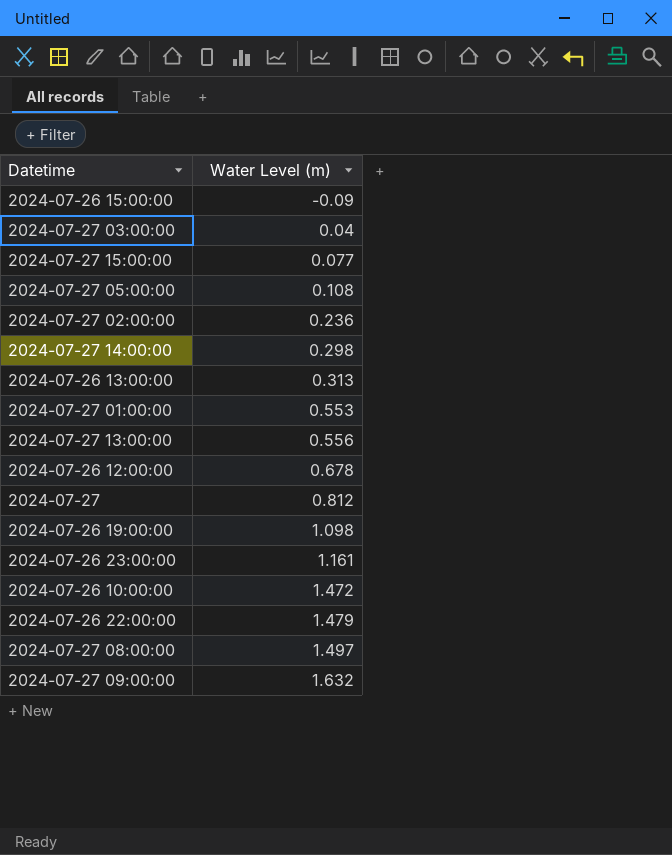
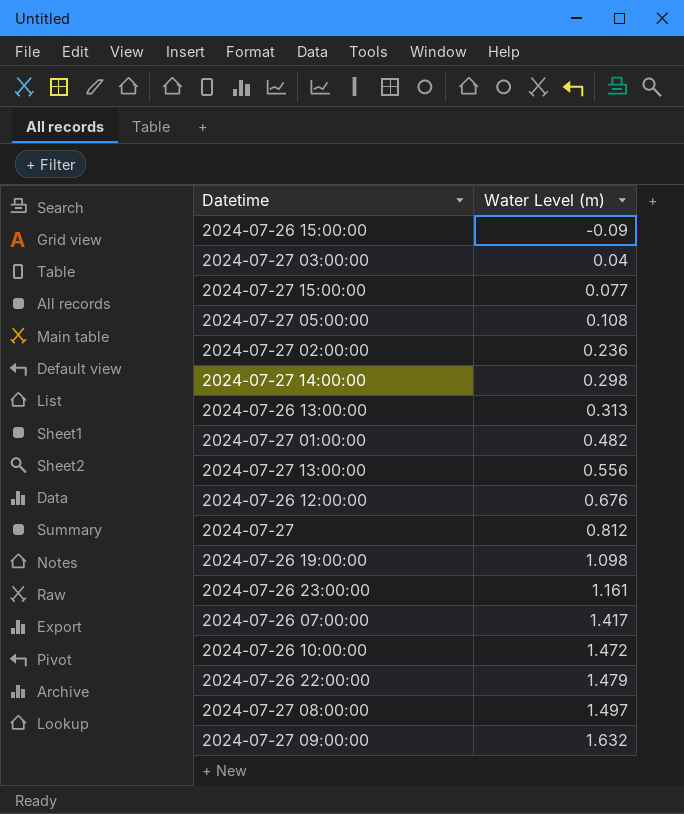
2024-07-27 01:00:00 | Water Level (m): 0.553 -> 0.482
2024-07-26 12:00:00 | Water Level (m): 0.678 -> 0.676
row 2024-07-26 07:00:00: none -> 1.417

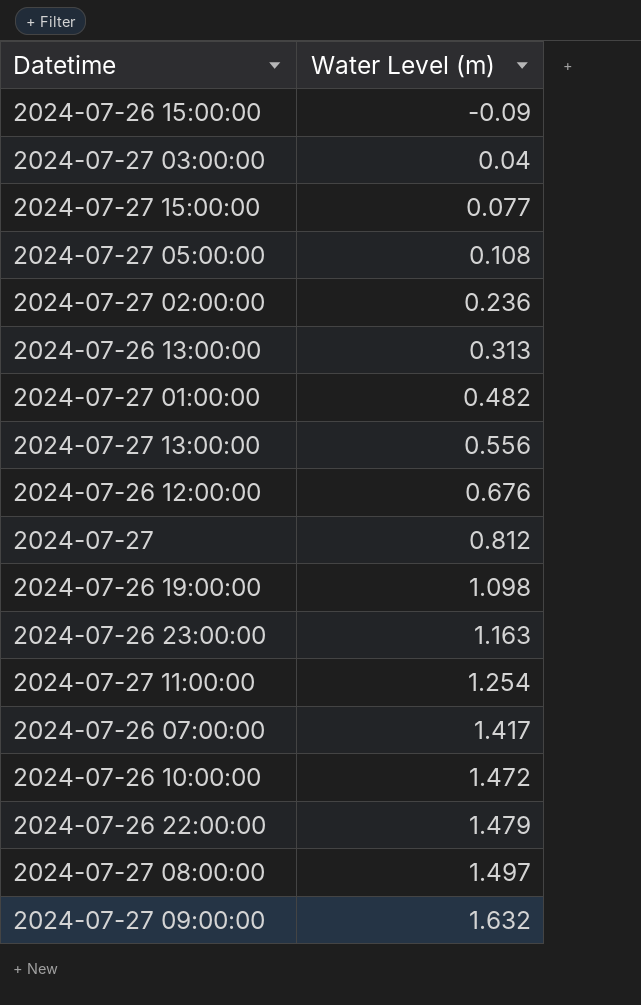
row 2024-07-27 14:00:00: 0.298 -> none
2024-07-26 23:00:00 | Water Level (m): 1.161 -> 1.163
row 2024-07-27 11:00:00: none -> 1.254

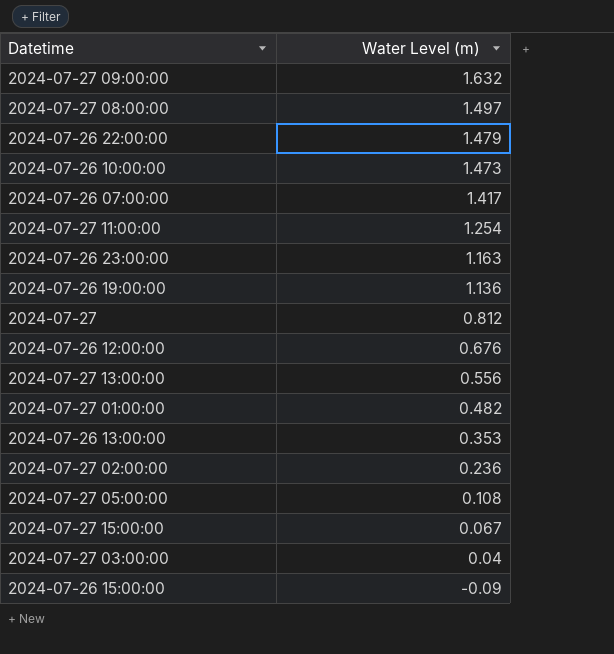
row order: Water Level (m) ascending -> Water Level (m) descending
2024-07-26 10:00:00 | Water Level (m): 1.472 -> 1.473
2024-07-26 19:00:00 | Water Level (m): 1.098 -> 1.136
2024-07-26 13:00:00 | Water Level (m): 0.313 -> 0.353
2024-07-27 15:00:00 | Water Level (m): 0.077 -> 0.067

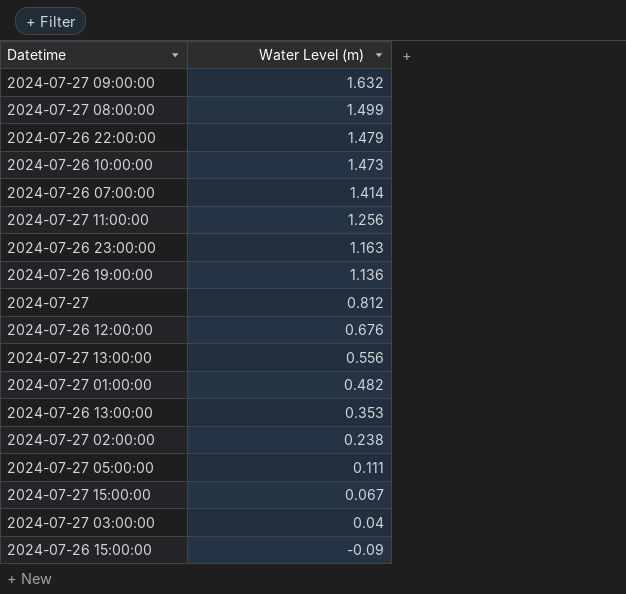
2024-07-27 08:00:00 | Water Level (m): 1.497 -> 1.499
2024-07-26 07:00:00 | Water Level (m): 1.417 -> 1.414
2024-07-27 11:00:00 | Water Level (m): 1.254 -> 1.256
2024-07-27 02:00:00 | Water Level (m): 0.236 -> 0.238
2024-07-27 05:00:00 | Water Level (m): 0.108 -> 0.111

